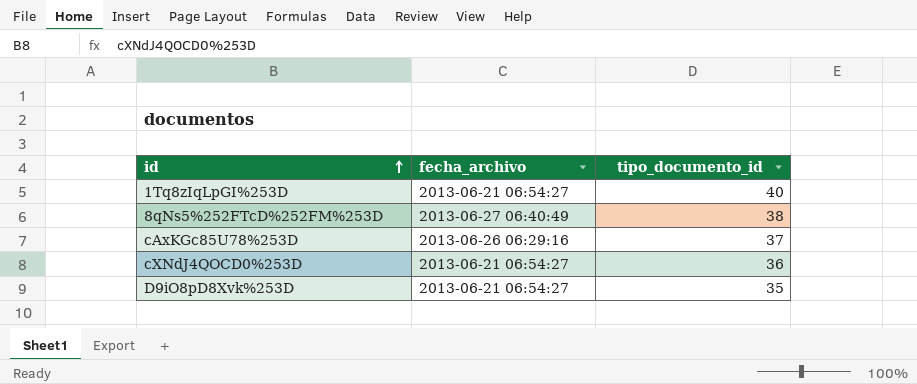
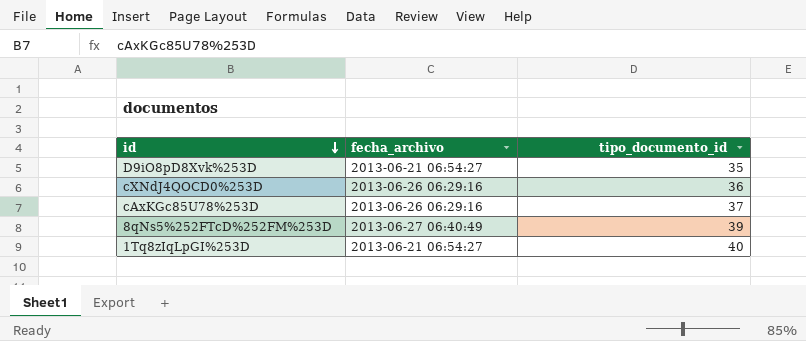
row order: id ascending -> id descending
cXNdJ4QOCD0%253D | fecha_archivo: 2013-06-21 06:54:27 -> 2013-06-26 06:29:16
8qNs5%252FTcD%252FM%253D | tipo_documento_id: 38 -> 39

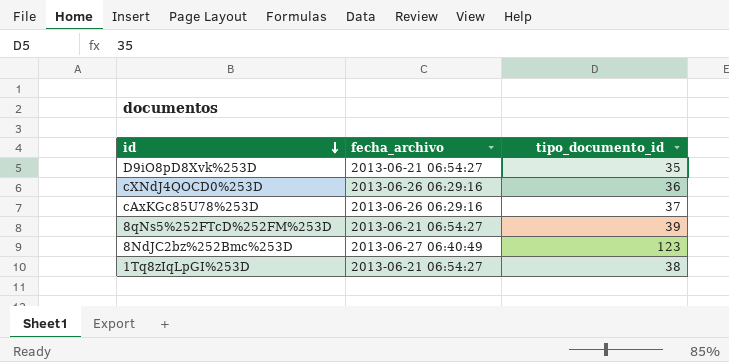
8qNs5%252FTcD%252FM%253D | fecha_archivo: 2013-06-27 06:40:49 -> 2013-06-21 06:54:27
row 8NdJC2bz%252Bmc%253D: none -> 2013-06-27 06:40:49 | 123
1Tq8zIqLpGI%253D | tipo_documento_id: 40 -> 38

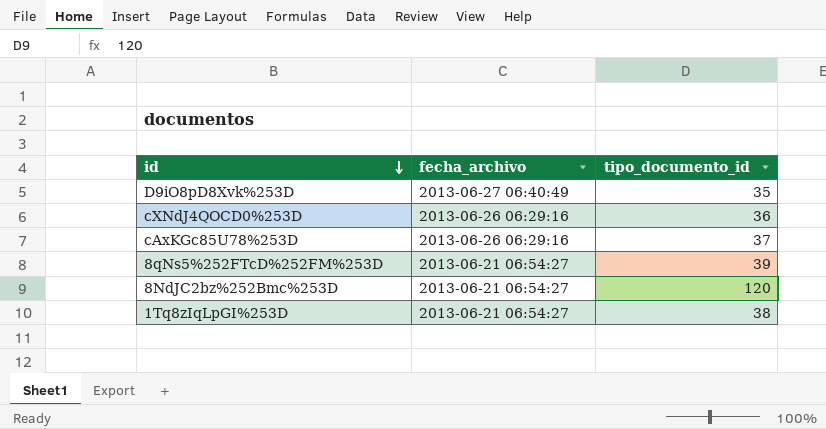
D9iO8pD8Xvk%253D | fecha_archivo: 2013-06-21 06:54:27 -> 2013-06-27 06:40:49
8NdJC2bz%252Bmc%253D | fecha_archivo: 2013-06-27 06:40:49 -> 2013-06-21 06:54:27
8NdJC2bz%252Bmc%253D | tipo_documento_id: 123 -> 120

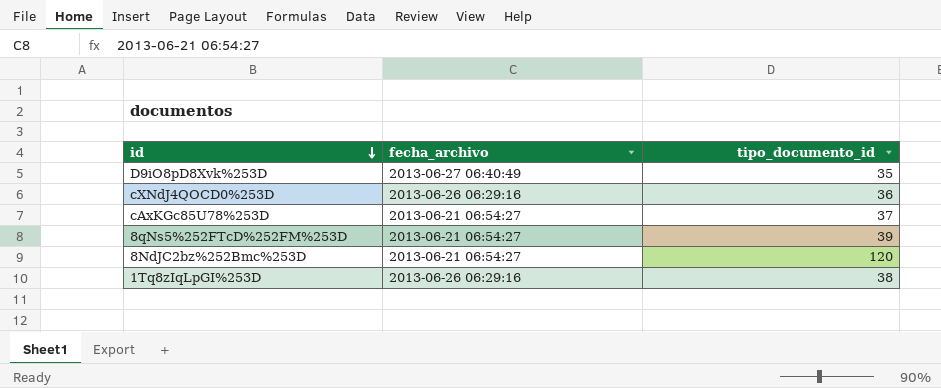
cAxKGc85U78%253D | fecha_archivo: 2013-06-26 06:29:16 -> 2013-06-21 06:54:27
1Tq8zIqLpGI%253D | fecha_archivo: 2013-06-21 06:54:27 -> 2013-06-26 06:29:16

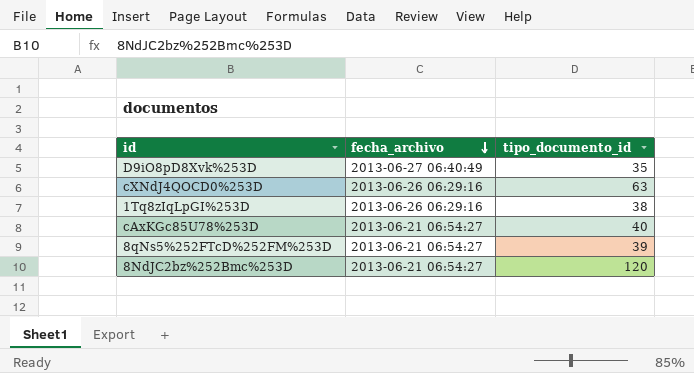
row order: id descending -> fecha_archivo descending
cXNdJ4QOCD0%253D | tipo_documento_id: 36 -> 63
cAxKGc85U78%253D | tipo_documento_id: 37 -> 40

